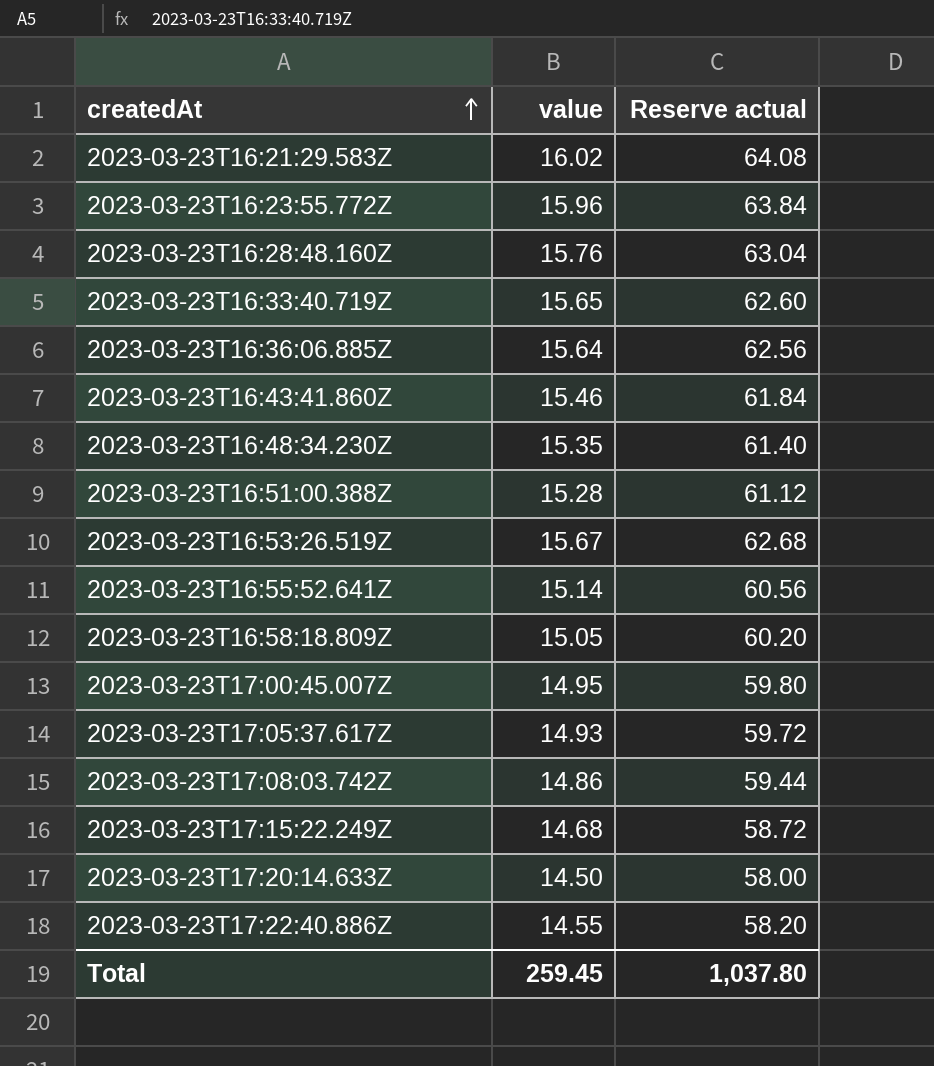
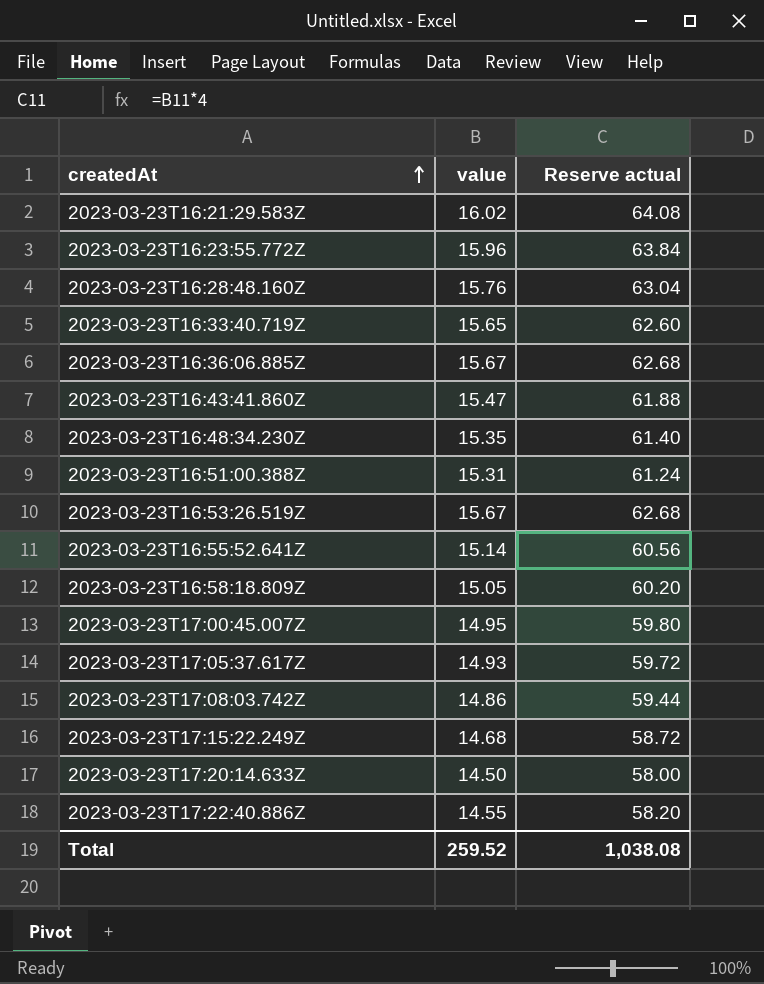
2023-03-23T16:36:06.885Z | value: 15.64 -> 15.67
2023-03-23T16:36:06.885Z | Reserve actual: 62.56 -> 62.68
2023-03-23T16:43:41.860Z | value: 15.46 -> 15.47
2023-03-23T16:43:41.860Z | Reserve actual: 61.84 -> 61.88
2023-03-23T16:51:00.388Z | value: 15.28 -> 15.31
2023-03-23T16:51:00.388Z | Reserve actual: 61.12 -> 61.24
Total | value: 259.45 -> 259.52
Total | Reserve actual: 1,037.80 -> 1,038.08

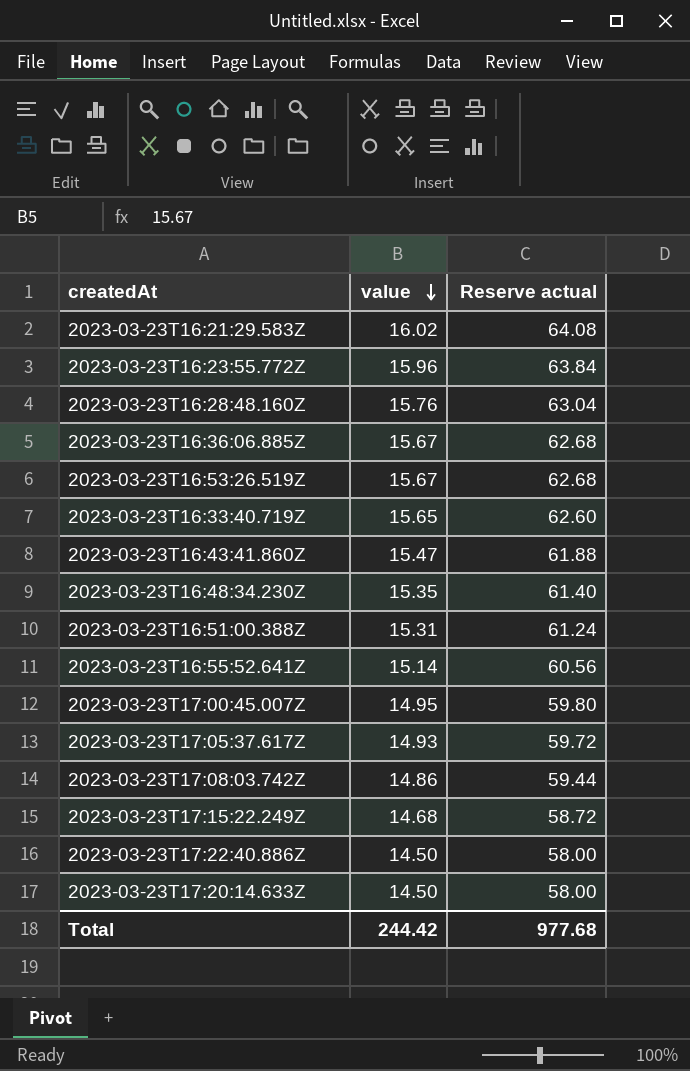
row order: createdAt ascending -> value descending
row 2023-03-23T16:58:18.809Z: 15.05 | 60.20 -> none
2023-03-23T17:22:40.886Z | value: 14.55 -> 14.50
2023-03-23T17:22:40.886Z | Reserve actual: 58.20 -> 58.00
Total | value: 259.52 -> 244.42
Total | Reserve actual: 1,038.08 -> 977.68

